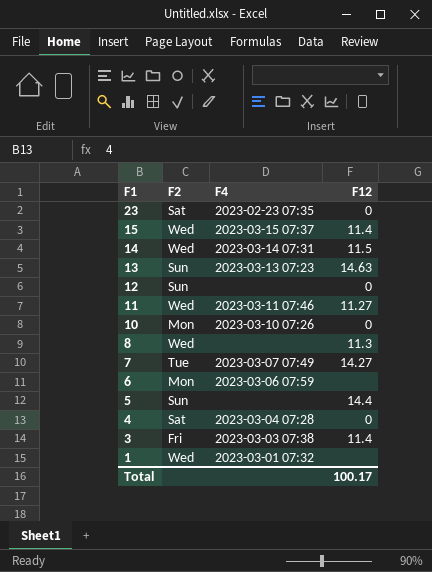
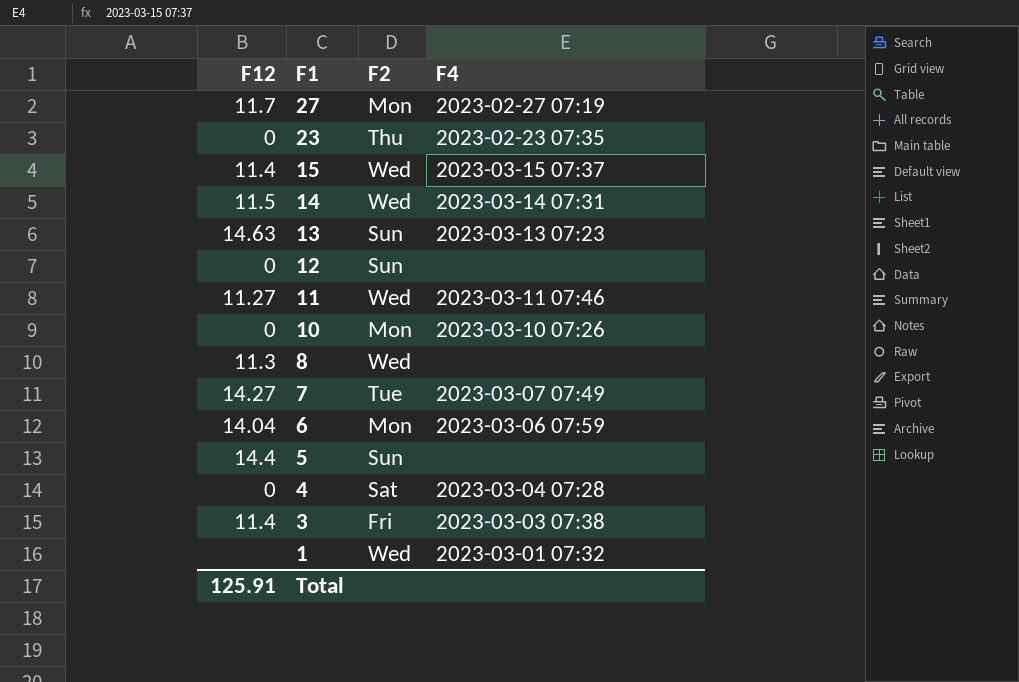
column F12 | position: 4 -> 1
row 27: none -> 11.7 | Mon | 2023-02-27 07:19
23 | F2: Sat -> Thu
6 | F12: none -> 14.04
Total | F12: 100.17 -> 125.91

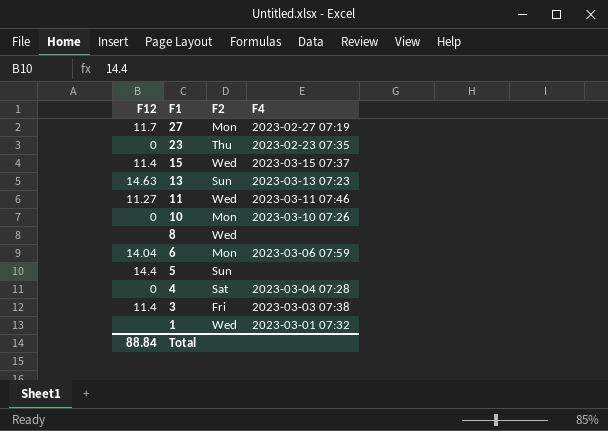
row 14: 11.5 | Wed | 2023-03-14 07:31 -> none
row 12: 0 | Sun | none -> none
row 7: 14.27 | Tue | 2023-03-07 07:49 -> none
8 | F12: 11.3 -> none
Total | F12: 125.91 -> 88.84

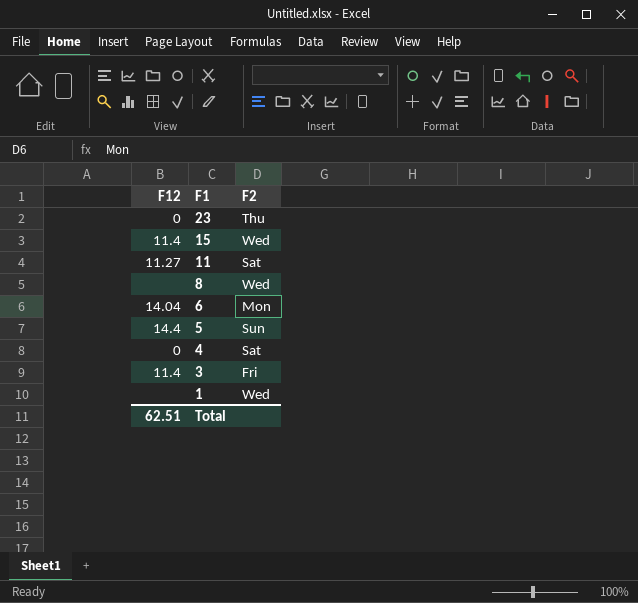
column F4 | position: 4 -> none
row 27: 11.7 | Mon | 2023-02-27 07:19 -> none
row 13: 14.63 | Sun | 2023-03-13 07:23 -> none
row 10: 0 | Mon | 2023-03-10 07:26 -> none
11 | F2: Wed -> Sat
Total | F12: 88.84 -> 62.51

